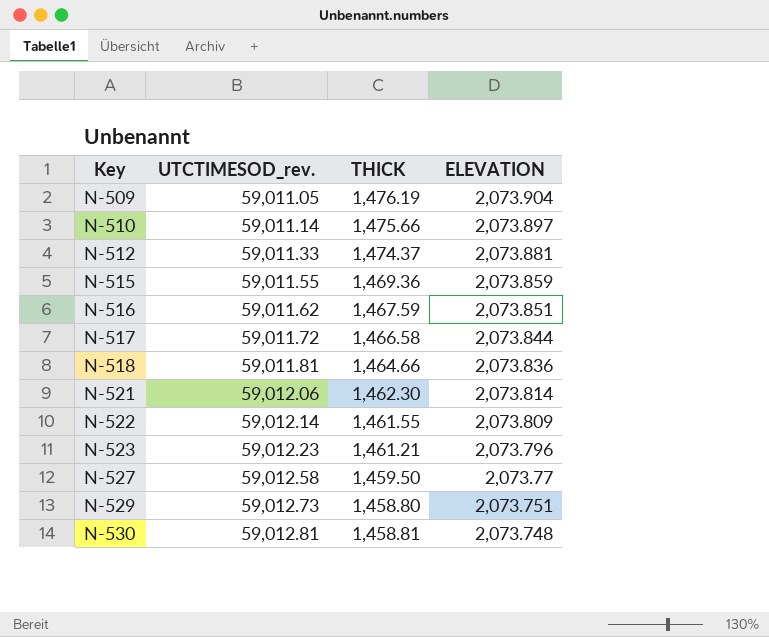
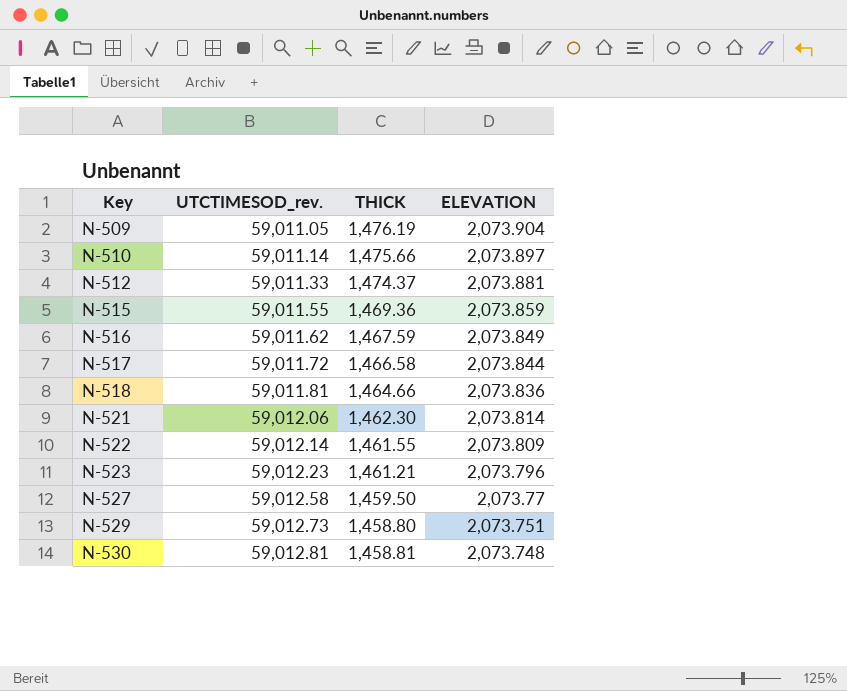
N-516 | ELEVATION: 2,073.851 -> 2,073.849

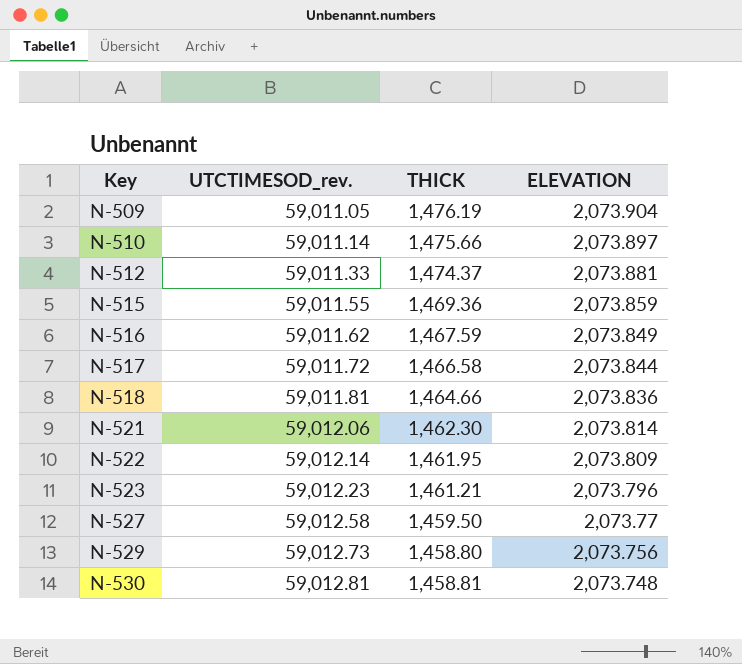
N-522 | THICK: 1,461.55 -> 1,461.95
N-529 | ELEVATION: 2,073.751 -> 2,073.756

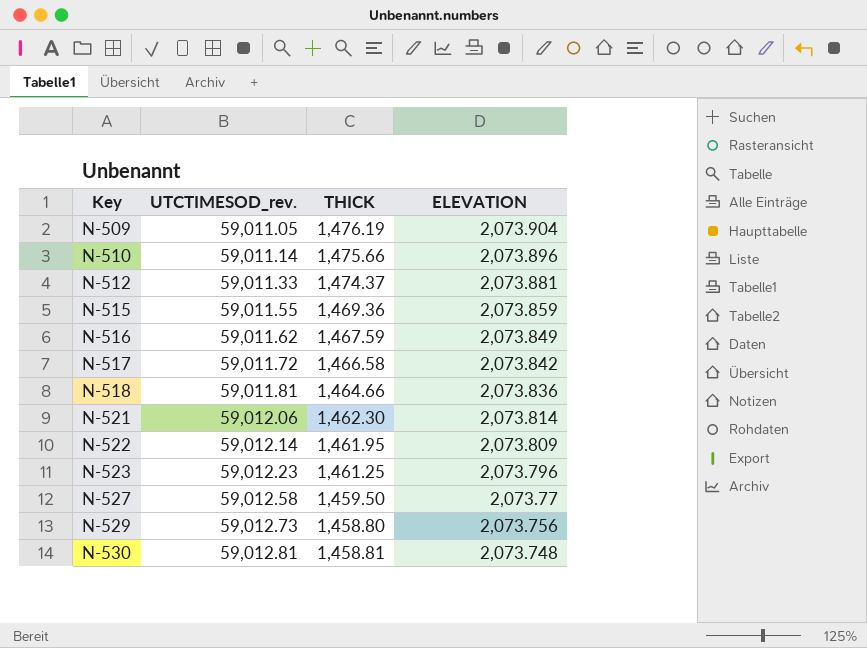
N-510 | ELEVATION: 2,073.897 -> 2,073.896
N-517 | ELEVATION: 2,073.844 -> 2,073.842
N-523 | THICK: 1,461.21 -> 1,461.25

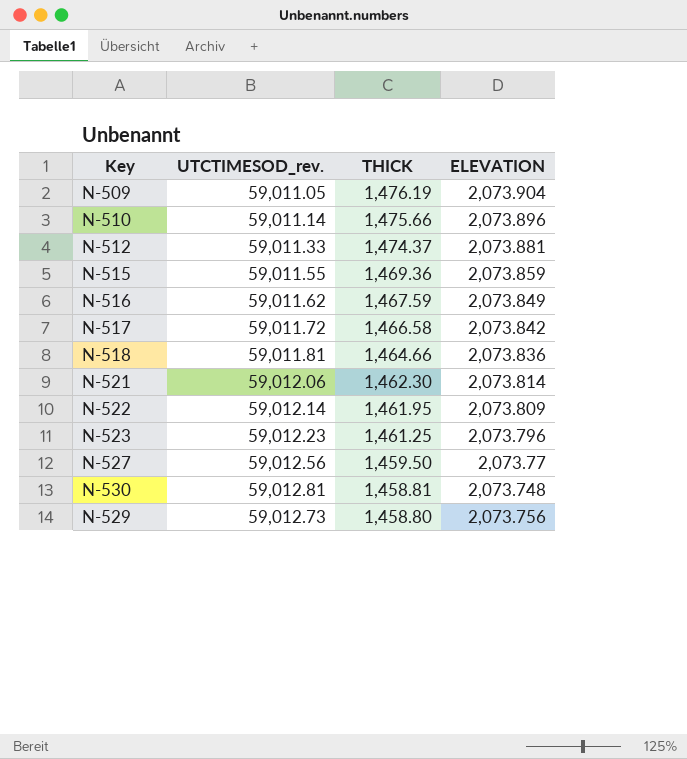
row order: Key ascending -> THICK descending
N-527 | UTCTIMESOD_rev.: 59,012.58 -> 59,012.56

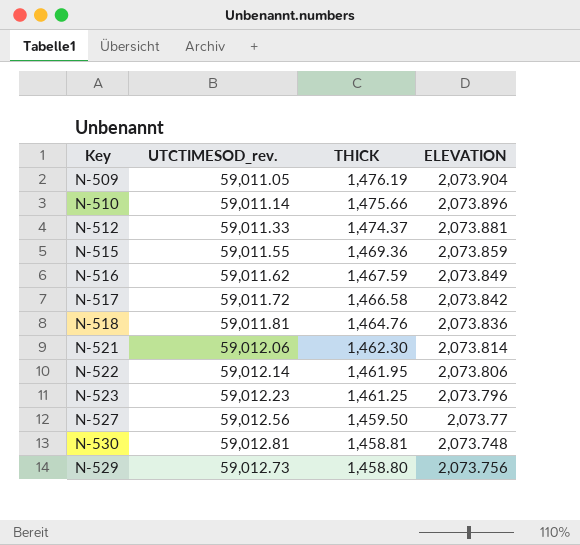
N-518 | THICK: 1,464.66 -> 1,464.76
N-522 | ELEVATION: 2,073.809 -> 2,073.806

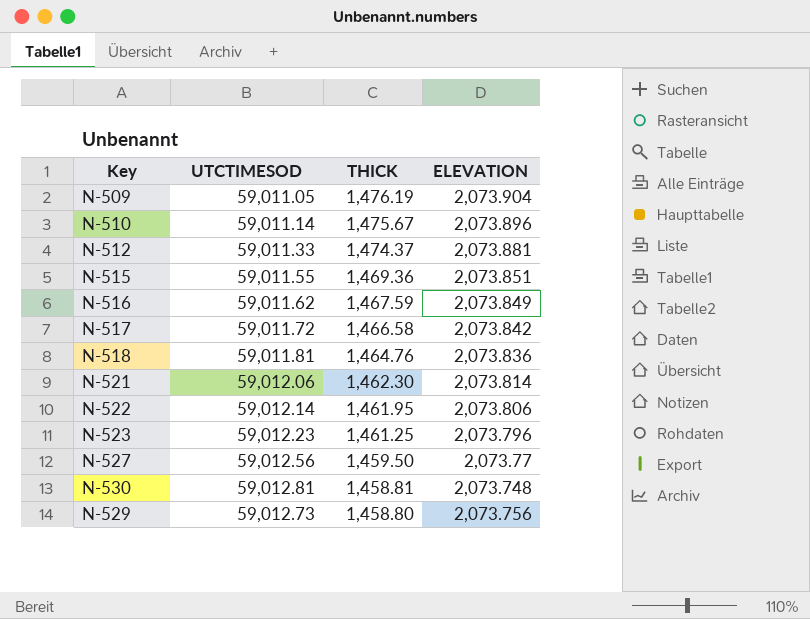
column name: UTCTIMESOD_rev. -> UTCTIMESOD
N-510 | THICK: 1,475.66 -> 1,475.67
N-515 | ELEVATION: 2,073.859 -> 2,073.851

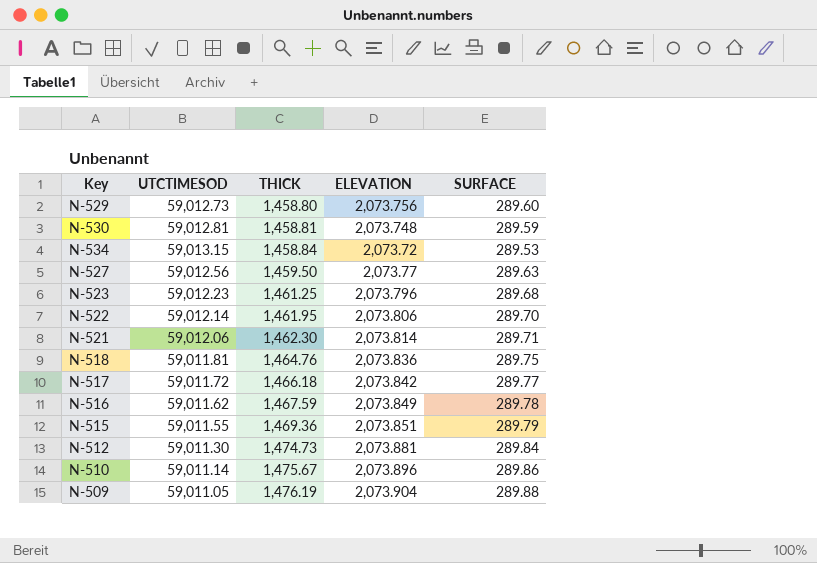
row order: THICK descending -> THICK ascending
column SURFACE | position: none -> 5
row N-534: none -> 59,013.15 | 1,458.84 | 2,073.72 | 289.53
N-517 | THICK: 1,466.58 -> 1,466.18
N-512 | UTCTIMESOD: 59,011.33 -> 59,011.30
N-512 | THICK: 1,474.37 -> 1,474.73

